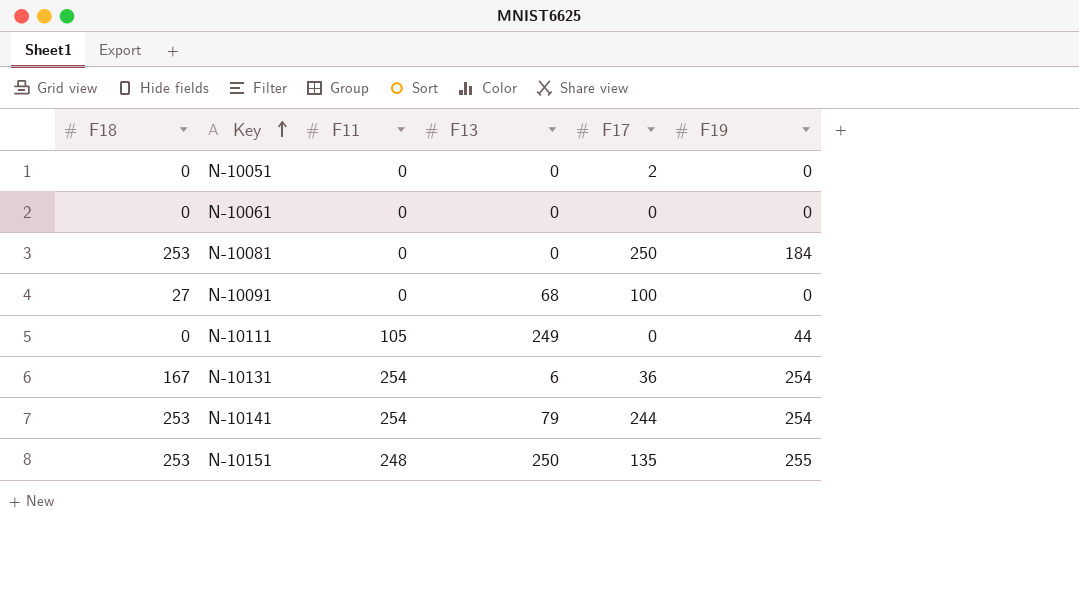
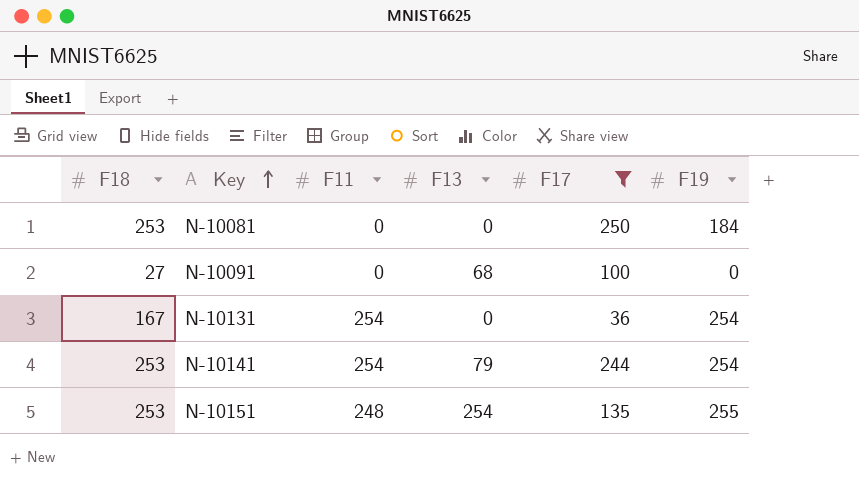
filter: none -> F17 >= 36
N-10131 | F13: 6 -> 0
N-10151 | F13: 250 -> 254

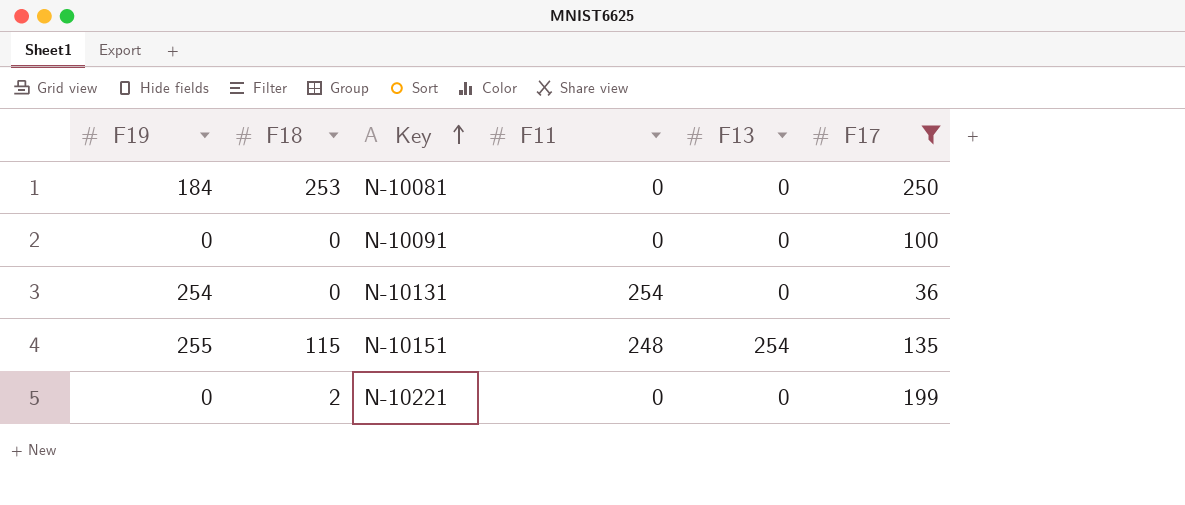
column F19 | position: 6 -> 1
row N-10141: 253 | 254 | 79 | 244 | 254 -> none
N-10091 | F18: 27 -> 0
N-10091 | F13: 68 -> 0
N-10131 | F18: 167 -> 0
N-10151 | F18: 253 -> 115
row N-10221: none -> 0 | 2 | 0 | 0 | 199

